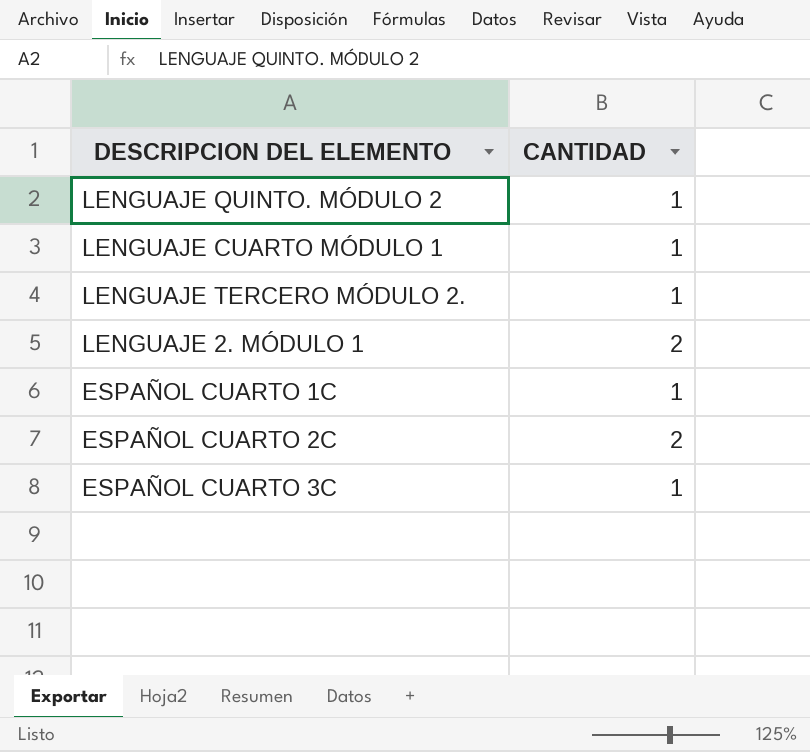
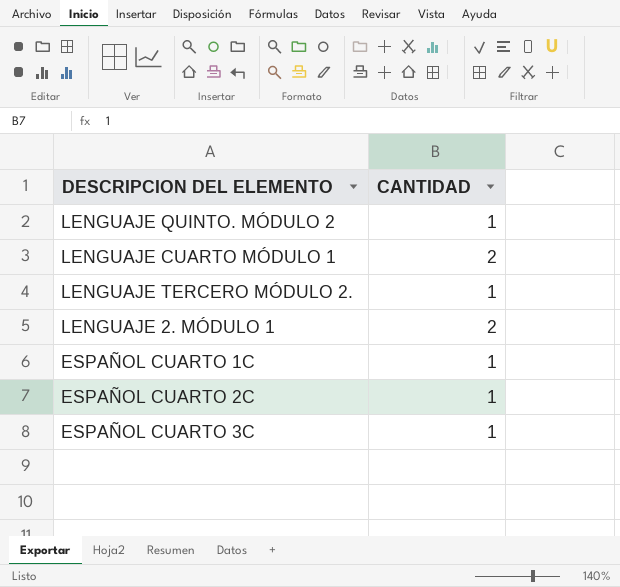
LENGUAJE CUARTO MÓDULO 1 | CANTIDAD: 1 -> 2
ESPAÑOL CUARTO 2C | CANTIDAD: 2 -> 1

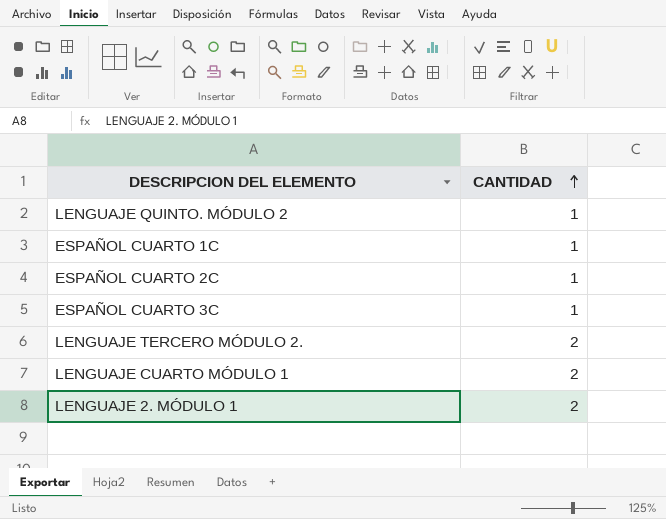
row order: none -> CANTIDAD ascending
LENGUAJE TERCERO MÓDULO 2. | CANTIDAD: 1 -> 2

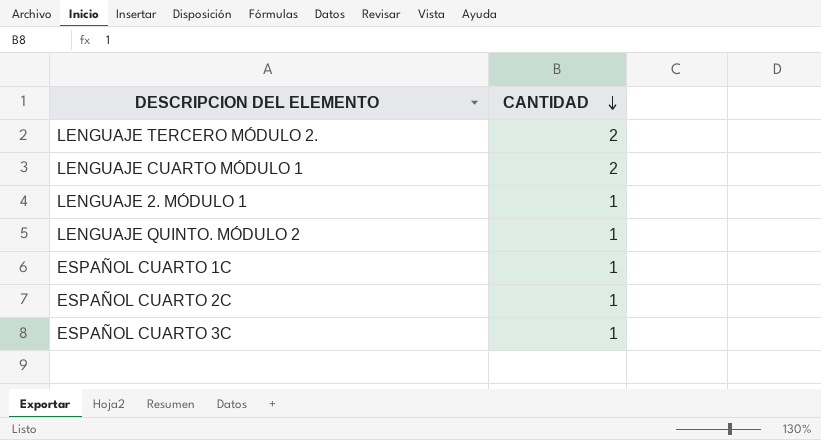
row order: CANTIDAD ascending -> CANTIDAD descending
LENGUAJE 2. MÓDULO 1 | CANTIDAD: 2 -> 1

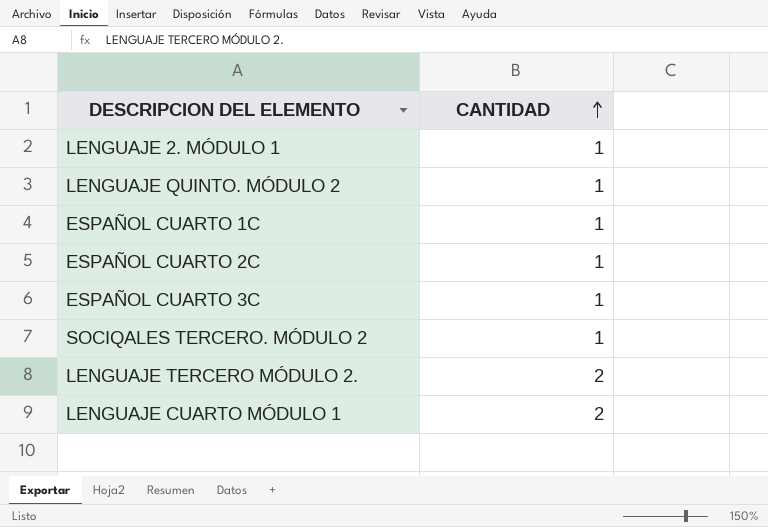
row order: CANTIDAD descending -> CANTIDAD ascending
row SOCIQALES TERCERO. MÓDULO 2: none -> 1

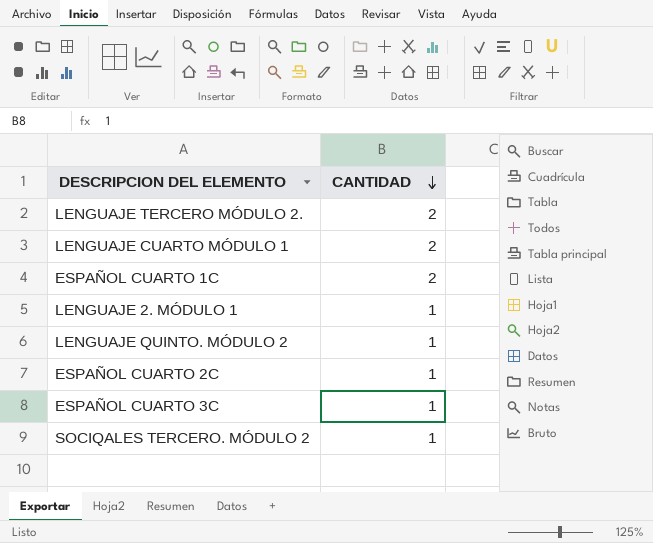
row order: CANTIDAD ascending -> CANTIDAD descending
ESPAÑOL CUARTO 1C | CANTIDAD: 1 -> 2

